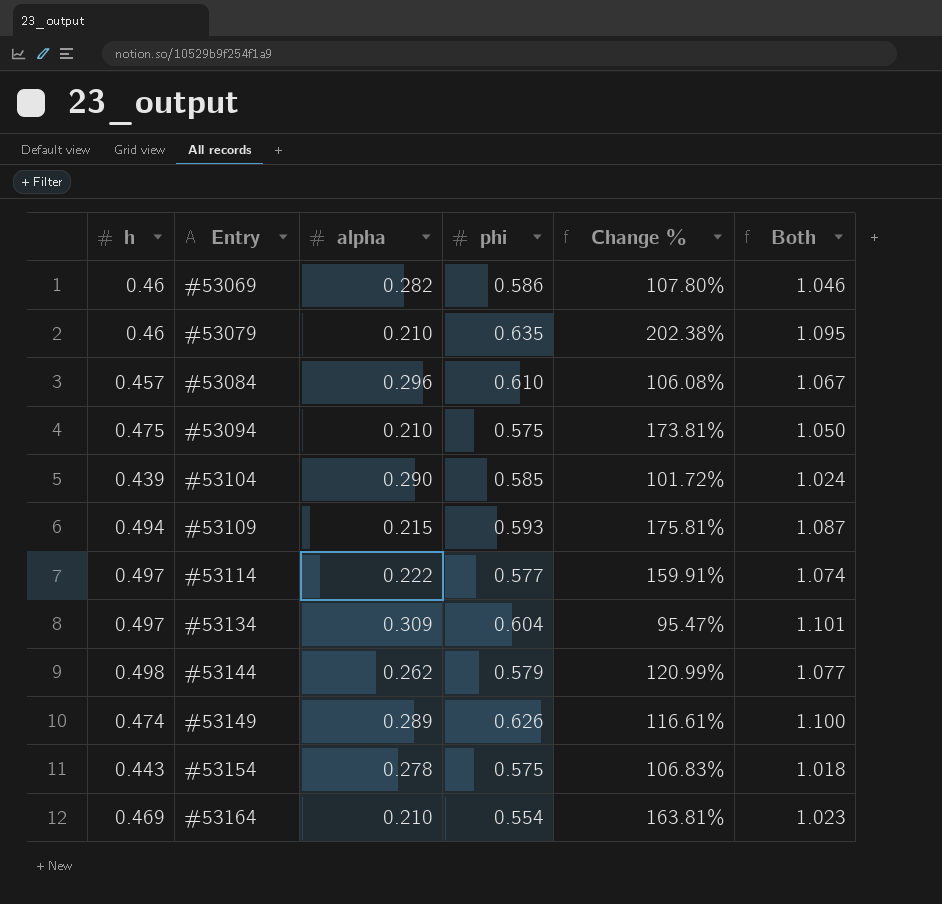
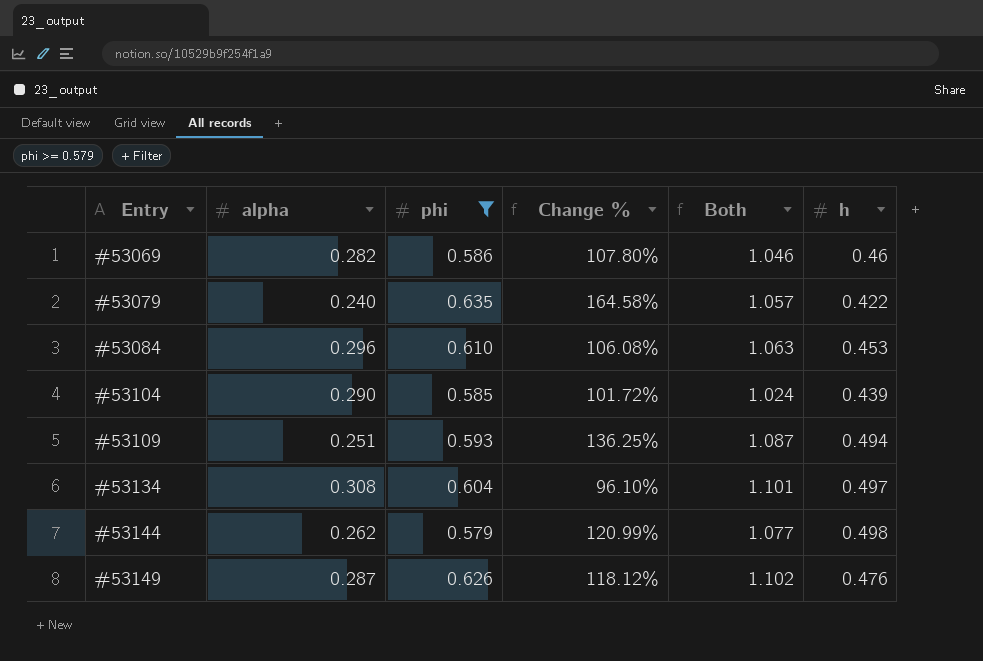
filter: none -> phi >= 0.579
column h | position: 1 -> 6
#53079 | alpha: 0.210 -> 0.240
#53079 | Change %: 202.38% -> 164.58%
#53079 | Both: 1.095 -> 1.057
#53079 | h: 0.46 -> 0.422
#53084 | Both: 1.067 -> 1.063
#53084 | h: 0.457 -> 0.453
#53109 | alpha: 0.215 -> 0.251
#53109 | Change %: 175.81% -> 136.25%
#53134 | alpha: 0.309 -> 0.308
#53134 | Change %: 95.47% -> 96.10%
#53149 | alpha: 0.289 -> 0.287
#53149 | Change %: 116.61% -> 118.12%
#53149 | Both: 1.100 -> 1.102
#53149 | h: 0.474 -> 0.476

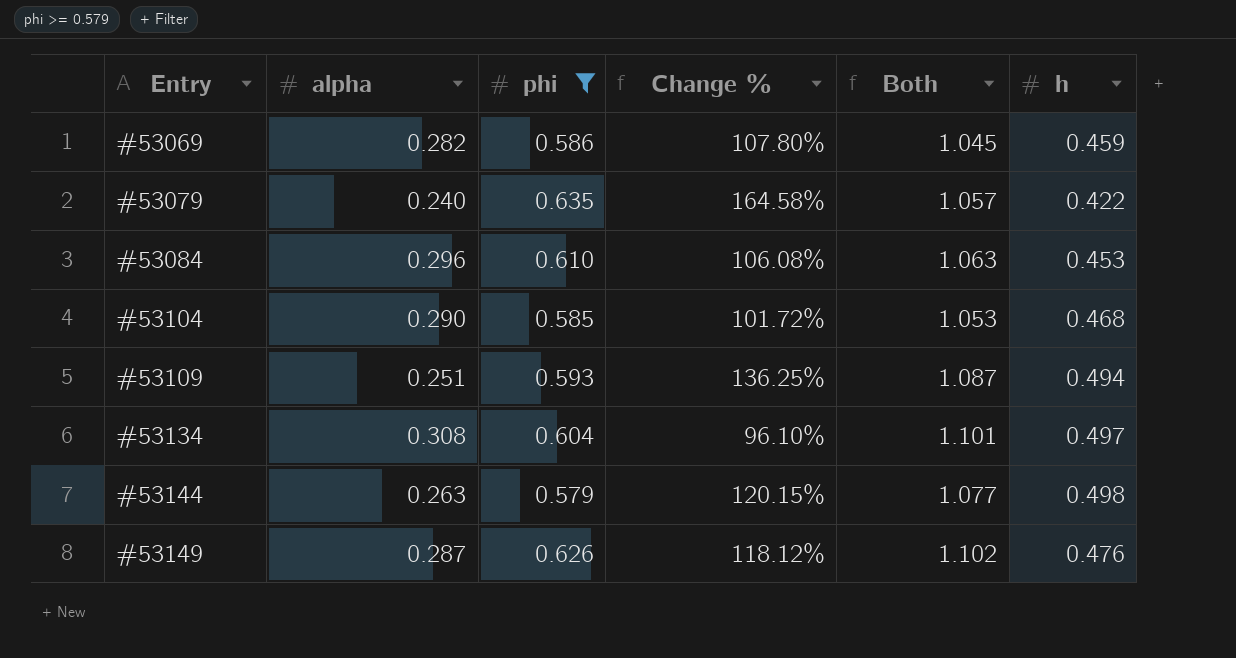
#53069 | Both: 1.046 -> 1.045
#53069 | h: 0.46 -> 0.459
#53104 | Both: 1.024 -> 1.053
#53104 | h: 0.439 -> 0.468
#53144 | alpha: 0.262 -> 0.263
#53144 | Change %: 120.99% -> 120.15%

